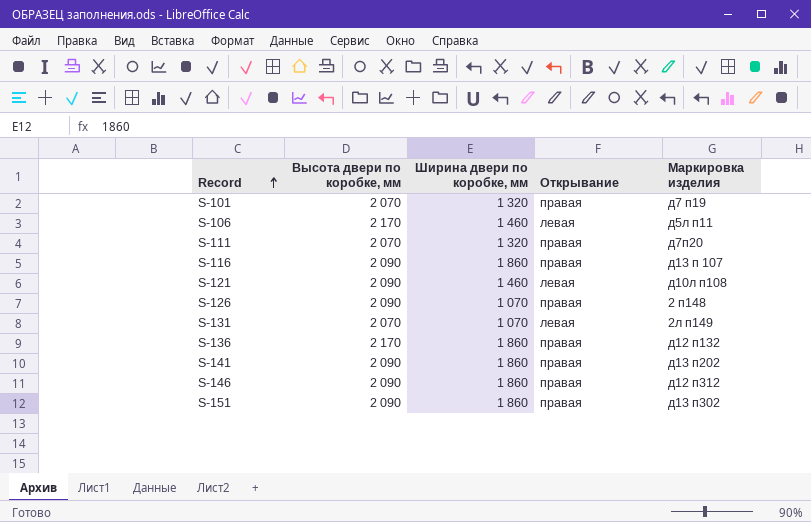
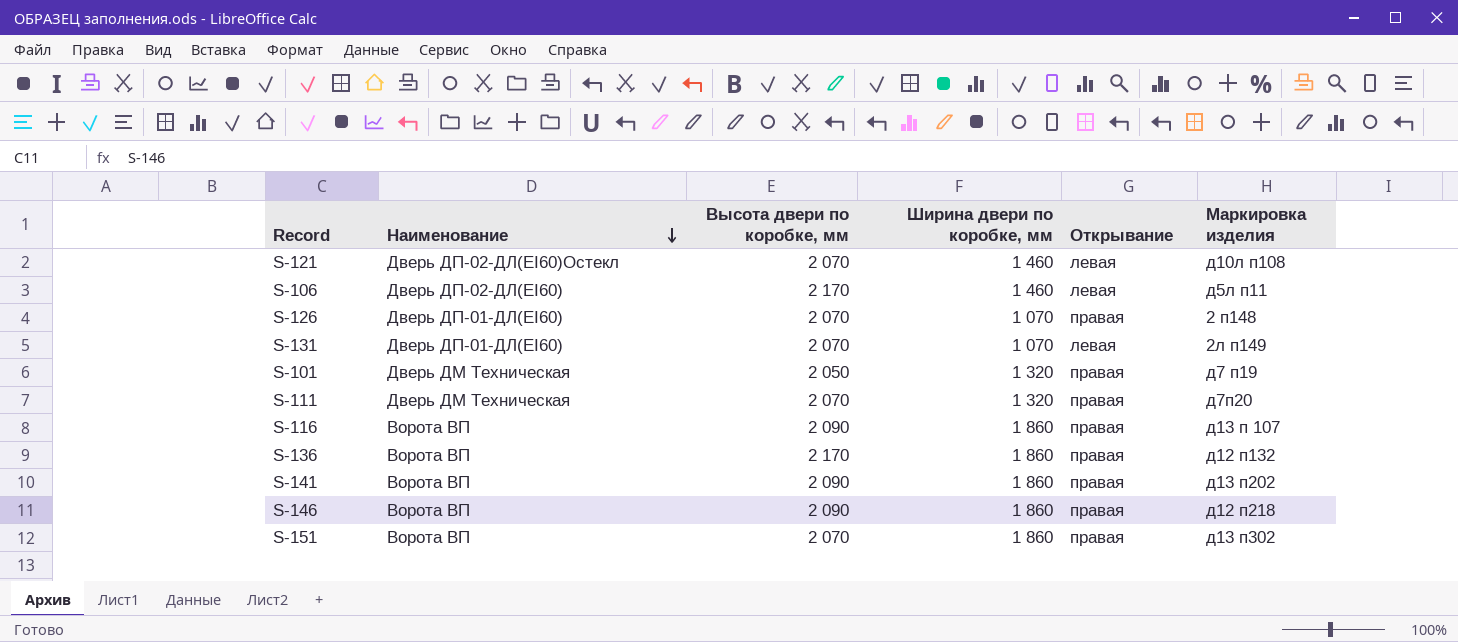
row order: Record ascending -> Наименование descending
column Наименование | position: none -> 2
S-121 | Высота двери по коробке, мм: 2 090 -> 2 070
S-126 | Высота двери по коробке, мм: 2 090 -> 2 070
S-101 | Высота двери по коробке, мм: 2 070 -> 2 050
S-146 | Маркировка изделия: д12 п312 -> д12 п218
S-151 | Высота двери по коробке, мм: 2 090 -> 2 070

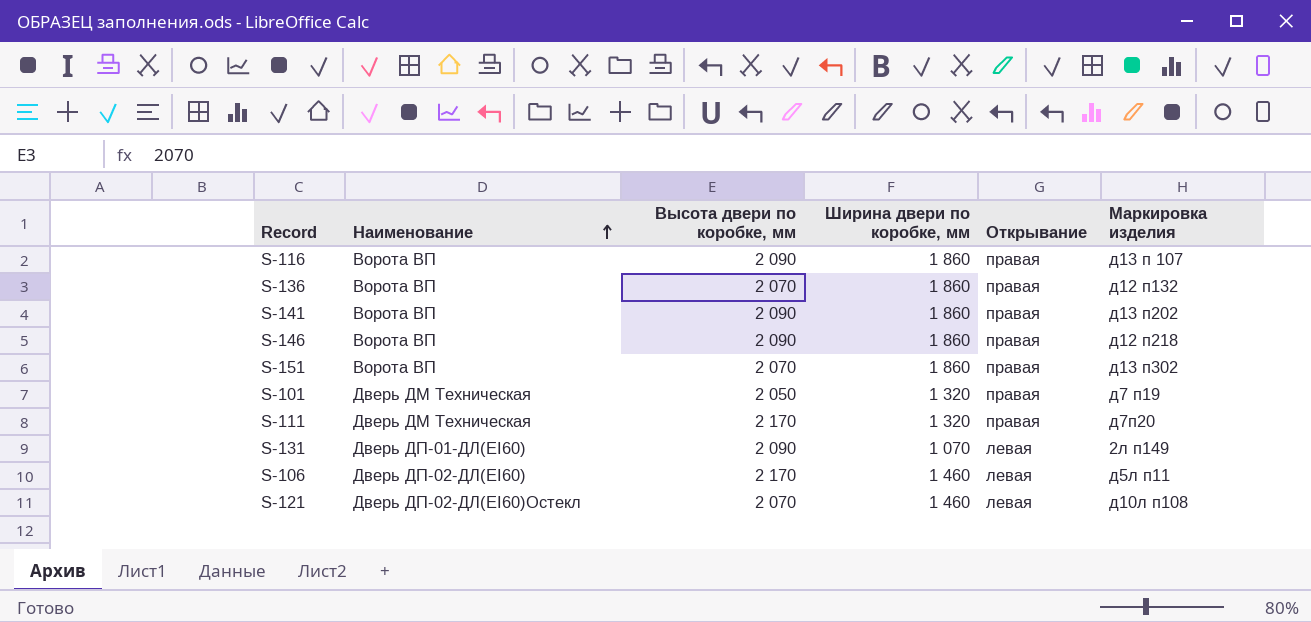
row order: Наименование descending -> Наименование ascending
row S-126: Дверь ДП-01-ДЛ(EI60) | 2 070 | 1 070 | правая | 2 п148 -> none
S-136 | Высота двери по коробке, мм: 2 170 -> 2 070
S-111 | Высота двери по коробке, мм: 2 070 -> 2 170
S-131 | Высота двери по коробке, мм: 2 070 -> 2 090

